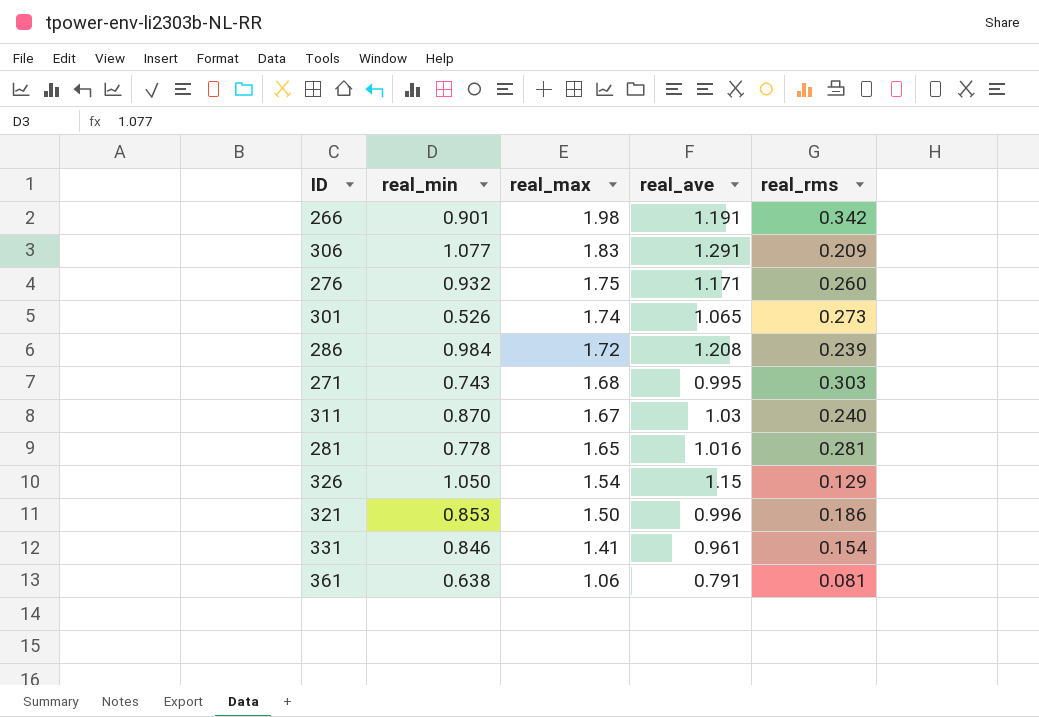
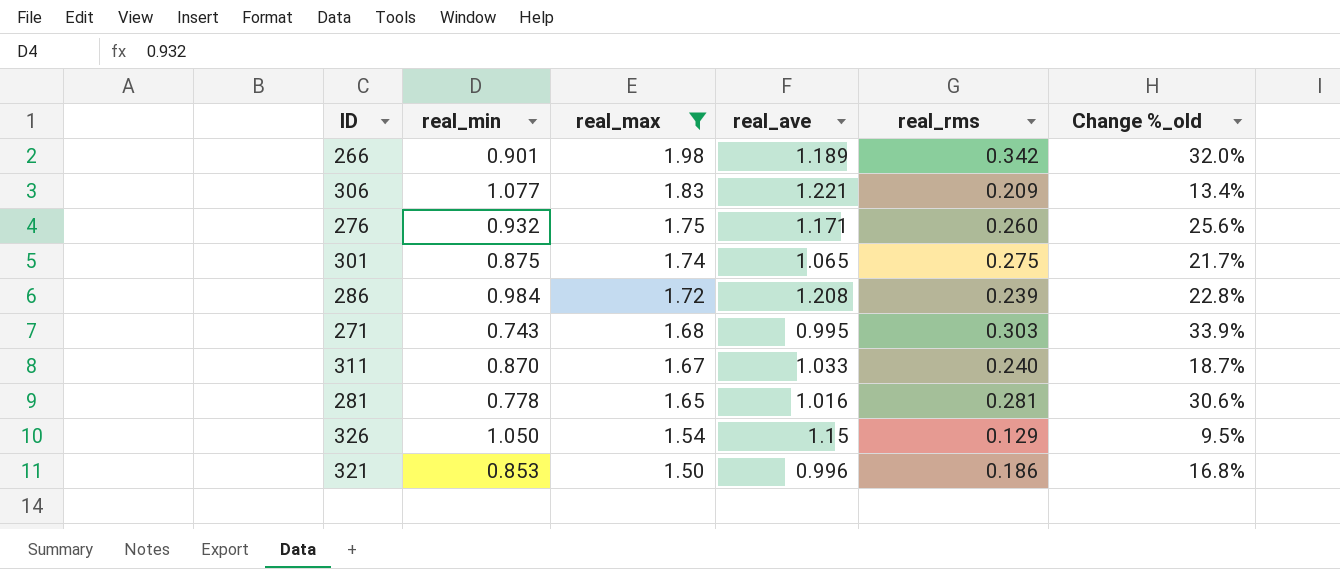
filter: none -> real_max >= 1.50
column Change %_old | formula: none -> ([real_ave] - [real_min]) / [real_min]
266 | real_ave: 1.191 -> 1.189
306 | real_ave: 1.291 -> 1.221
301 | real_min: 0.526 -> 0.875
301 | real_rms: 0.273 -> 0.275
311 | real_ave: 1.03 -> 1.033

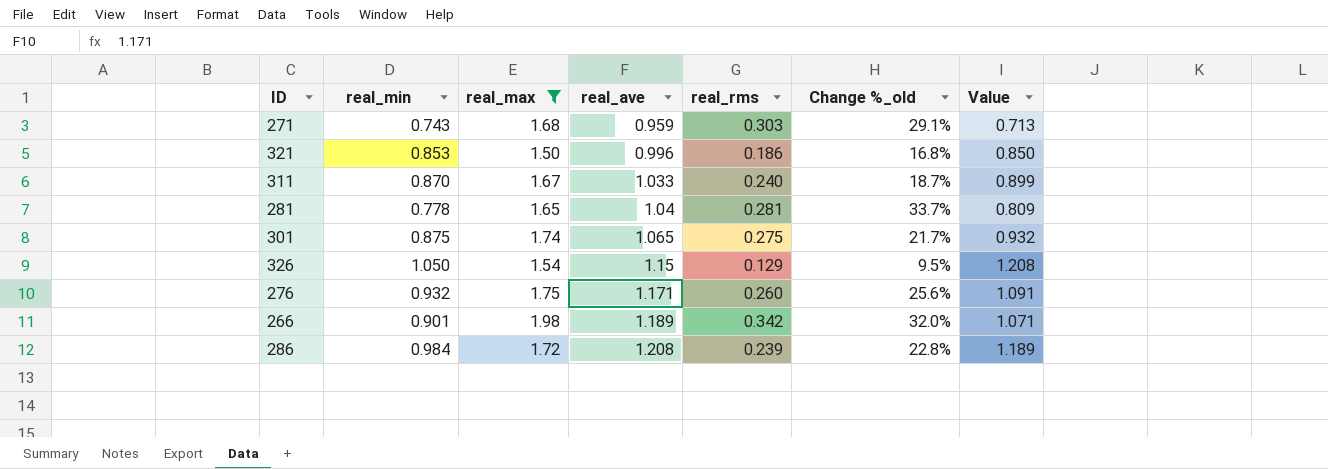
row order: real_max descending -> real_ave ascending
column Value | formula: none -> [real_min] * [real_ave]
row 306: 1.077 | 1.83 | 1.221 | 0.209 | 13.4% -> none
271 | real_ave: 0.995 -> 0.959
271 | Change %_old: 33.9% -> 29.1%
281 | real_ave: 1.016 -> 1.04
281 | Change %_old: 30.6% -> 33.7%

